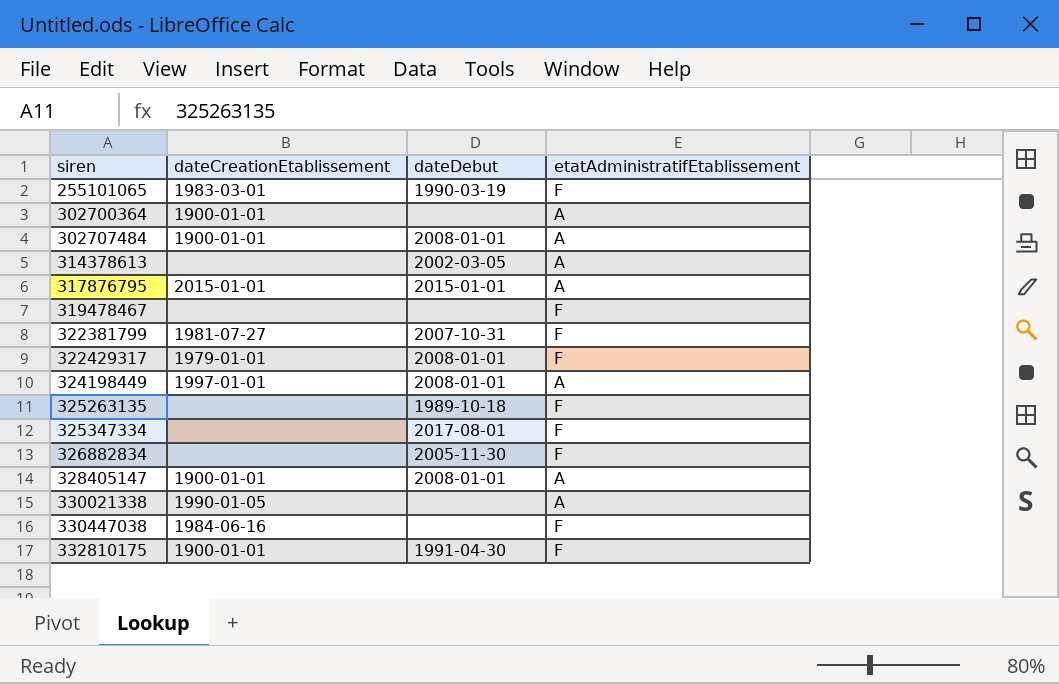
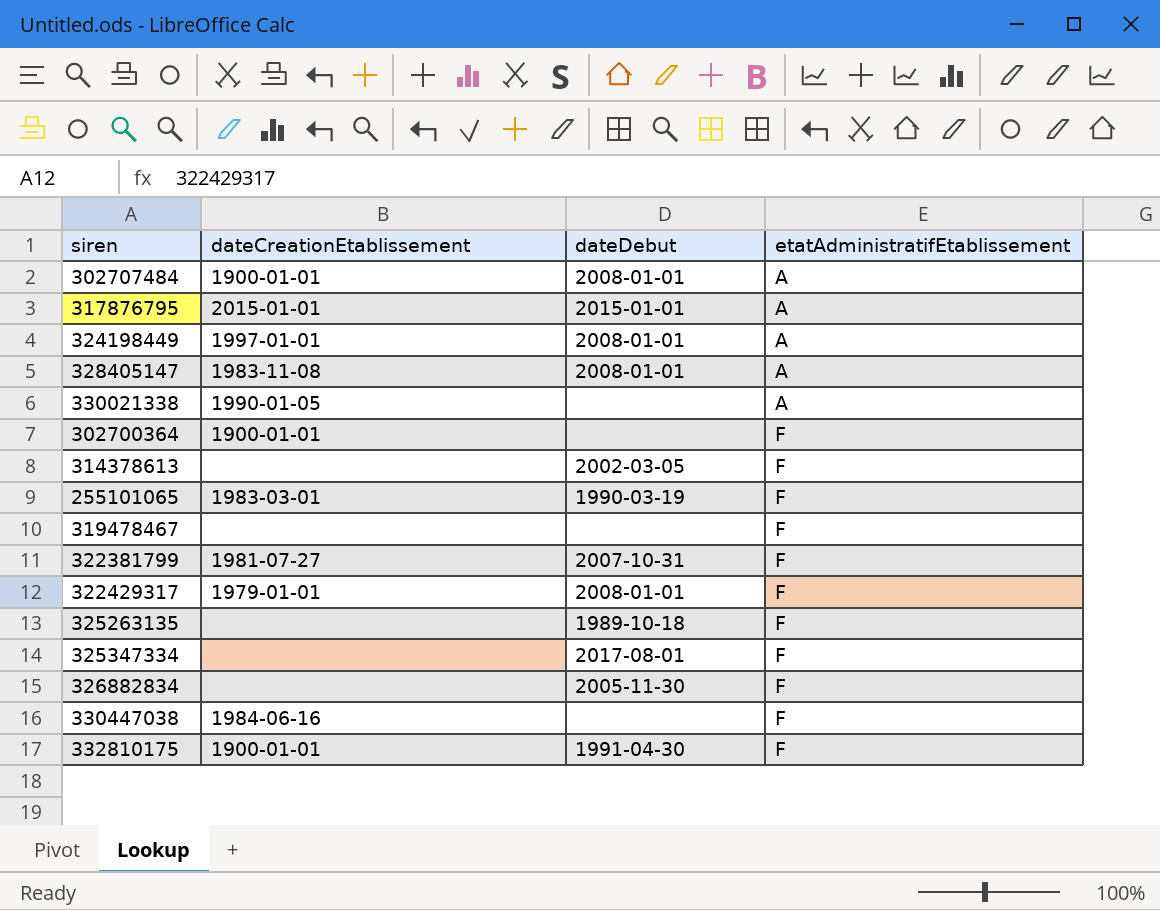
row order: siren ascending -> etatAdministratifEtablissement ascending
328405147 | dateCreationEtablissement: 1900-01-01 -> 1983-11-08
302700364 | etatAdministratifEtablissement: A -> F
314378613 | etatAdministratifEtablissement: A -> F

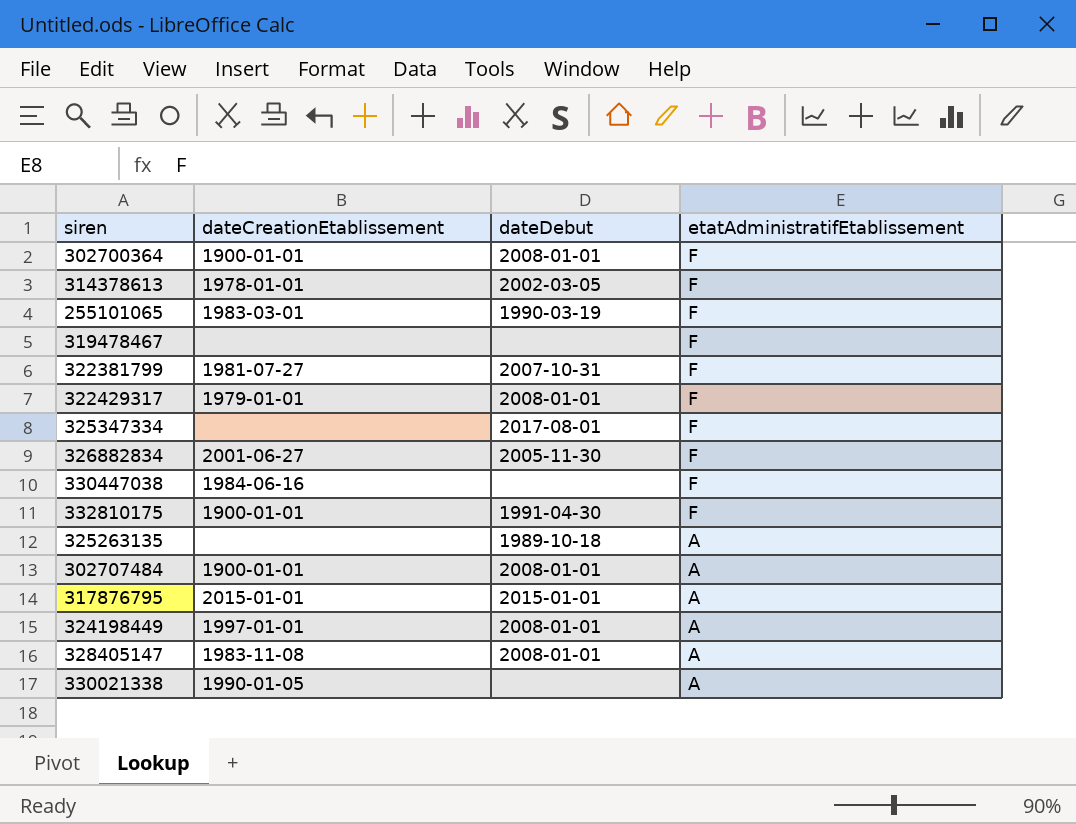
row order: etatAdministratifEtablissement ascending -> etatAdministratifEtablissement descending
302700364 | dateDebut: none -> 2008-01-01
314378613 | dateCreationEtablissement: none -> 1978-01-01
326882834 | dateCreationEtablissement: none -> 2001-06-27
325263135 | etatAdministratifEtablissement: F -> A

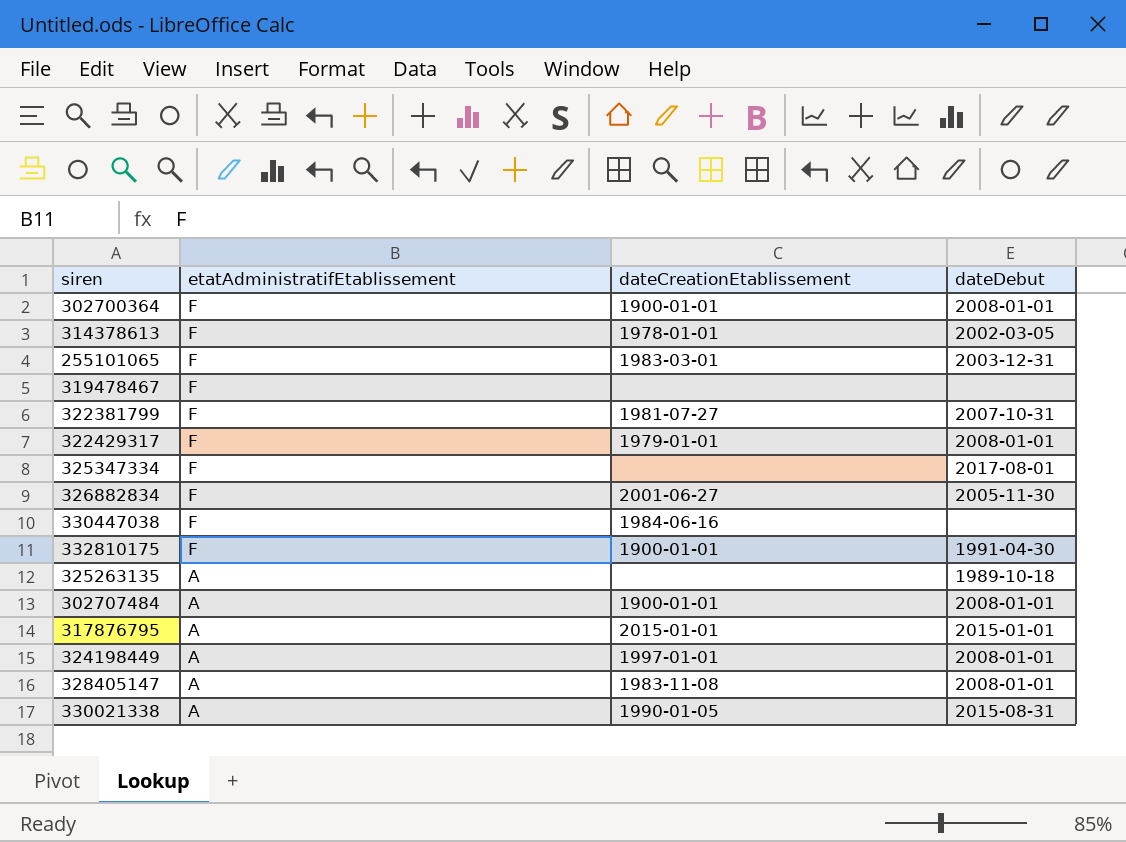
column etatAdministratifEtablissement | position: 4 -> 2
255101065 | dateDebut: 1990-03-19 -> 2003-12-31
330021338 | dateDebut: none -> 2015-08-31

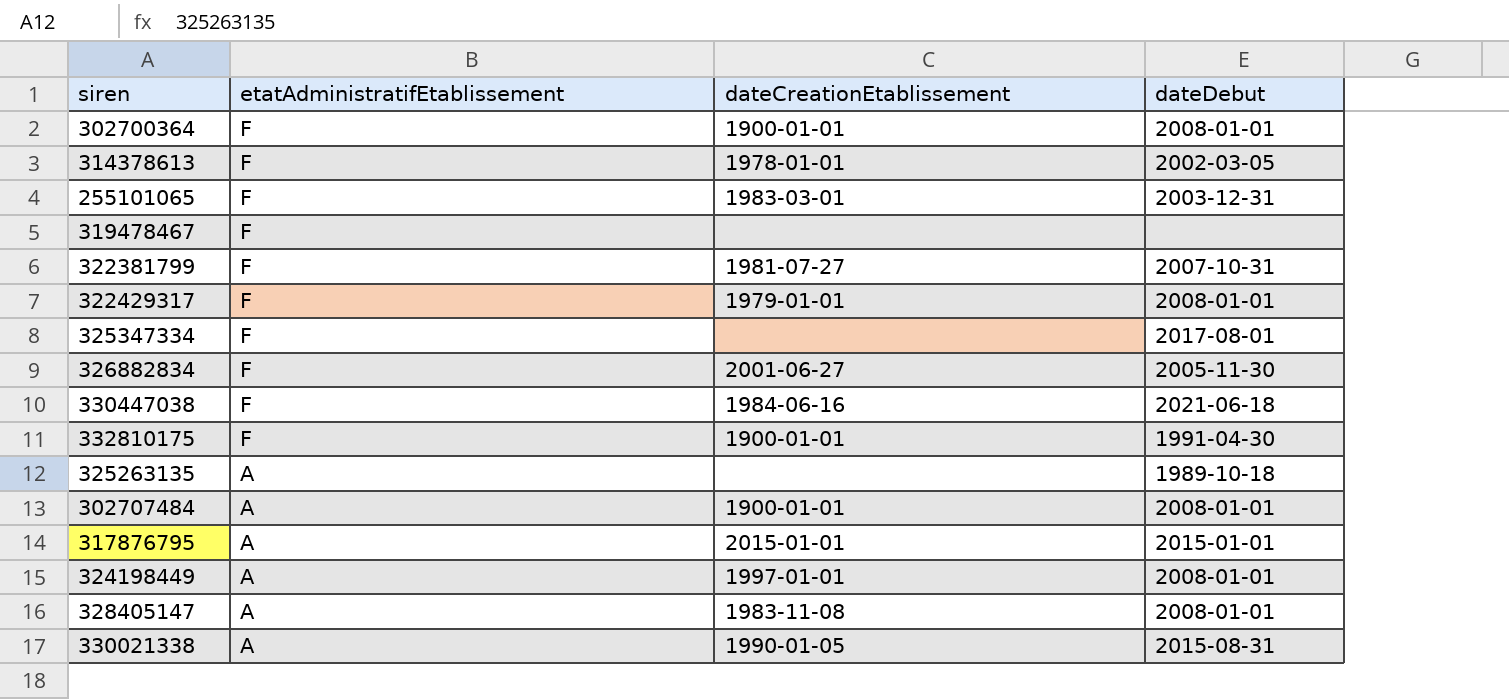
330447038 | dateDebut: none -> 2021-06-18

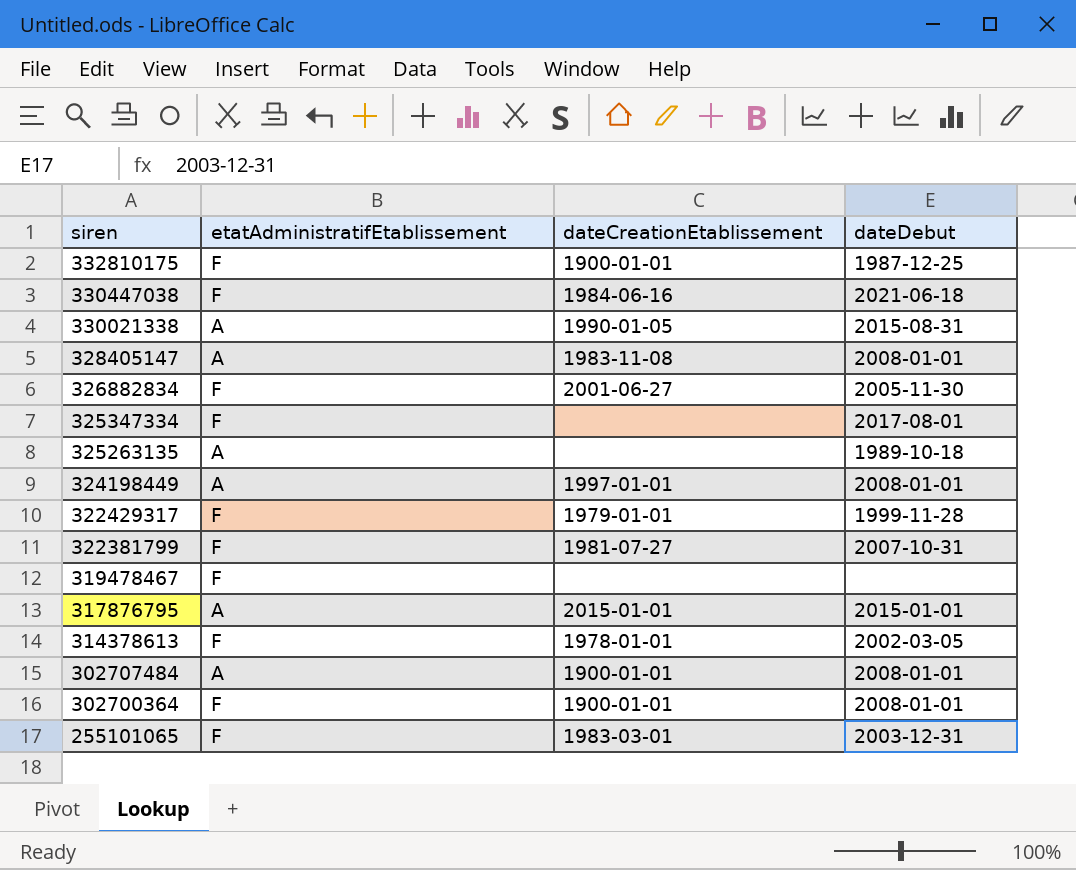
row order: etatAdministratifEtablissement descending -> siren descending
332810175 | dateDebut: 1991-04-30 -> 1987-12-25
322429317 | dateDebut: 2008-01-01 -> 1999-11-28

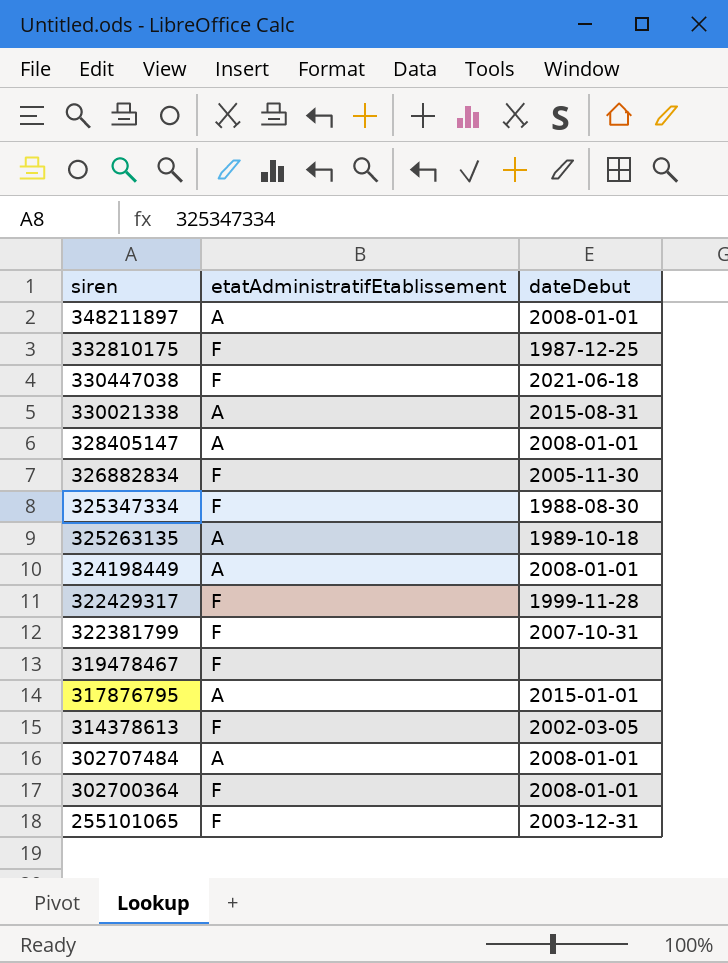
column dateCreationEtablissement | position: 3 -> none
row 348211897: none -> A | 2008-01-01
325347334 | dateDebut: 2017-08-01 -> 1988-08-30

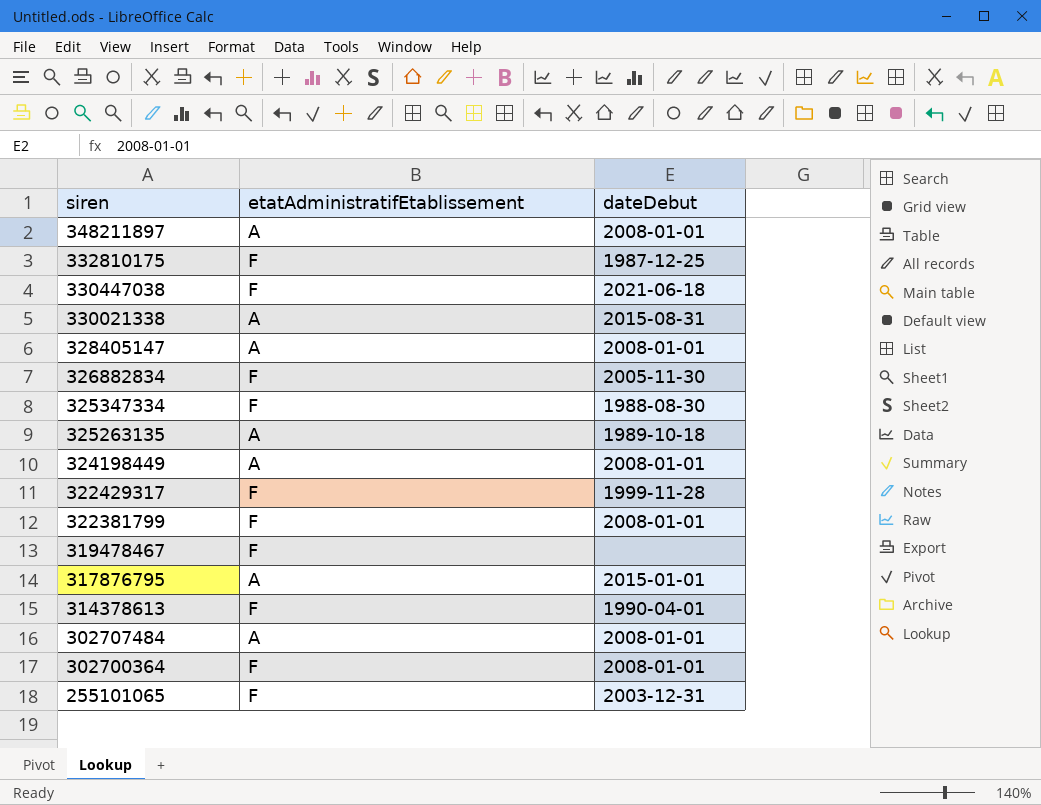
322381799 | dateDebut: 2007-10-31 -> 2008-01-01
314378613 | dateDebut: 2002-03-05 -> 1990-04-01

